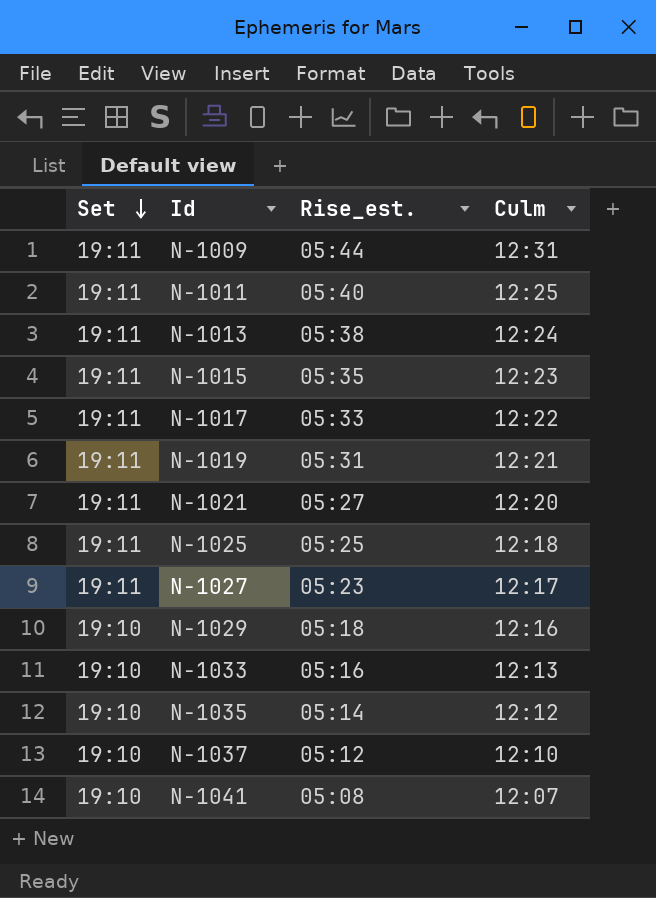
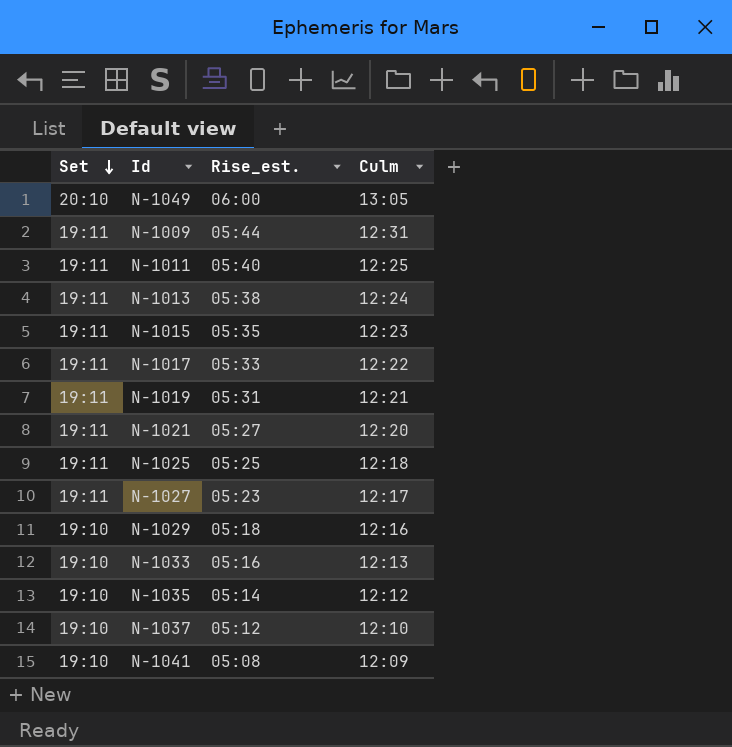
row N-1049: none -> 20:10 | 06:00 | 13:05
N-1041 | Culm: 12:07 -> 12:09

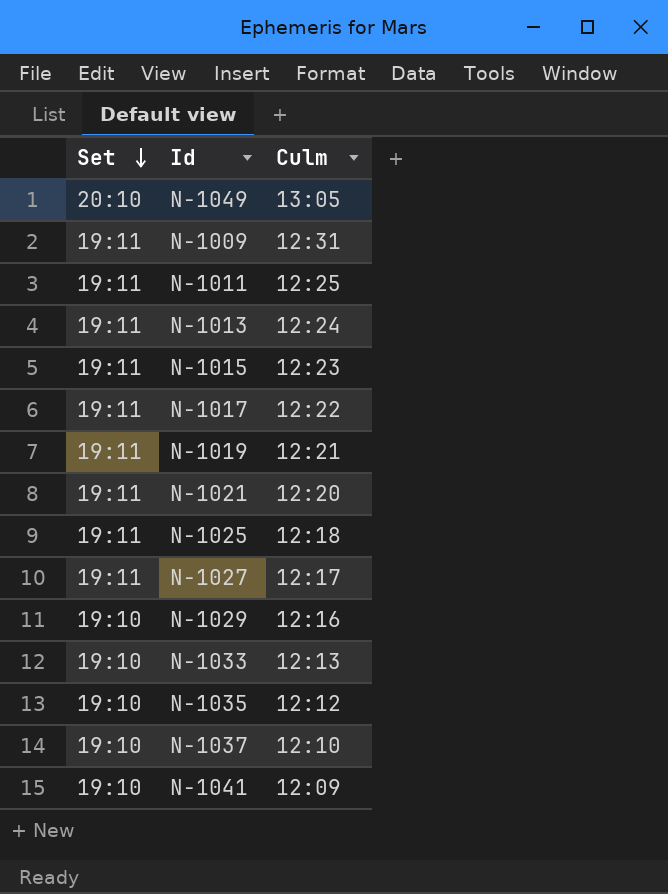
column Rise_est. | position: 3 -> none

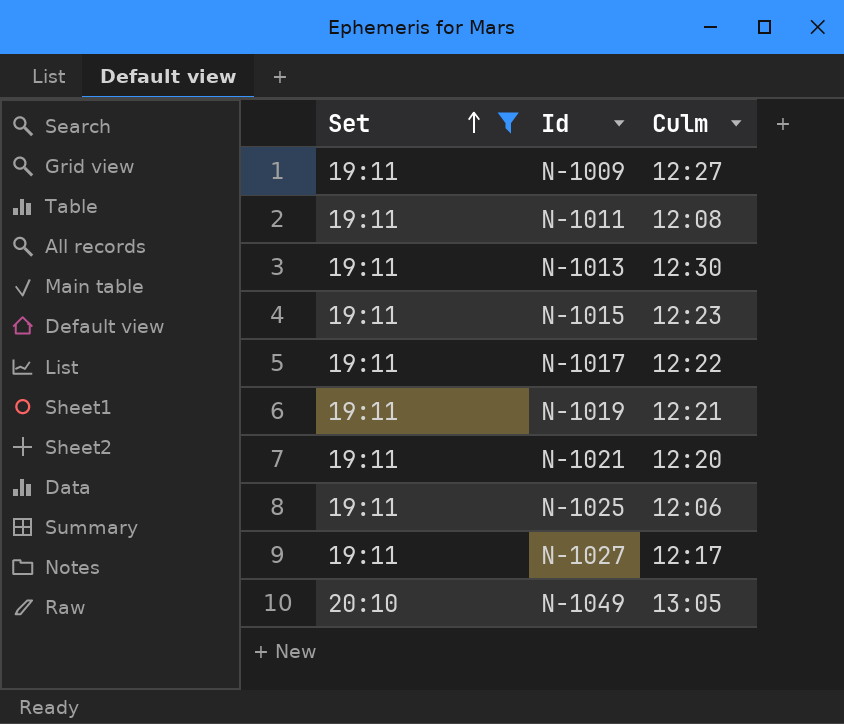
filter: none -> Set != 19:10
row order: Set descending -> Set ascending
N-1009 | Culm: 12:31 -> 12:27
N-1011 | Culm: 12:25 -> 12:08
N-1013 | Culm: 12:24 -> 12:30
N-1025 | Culm: 12:18 -> 12:06

